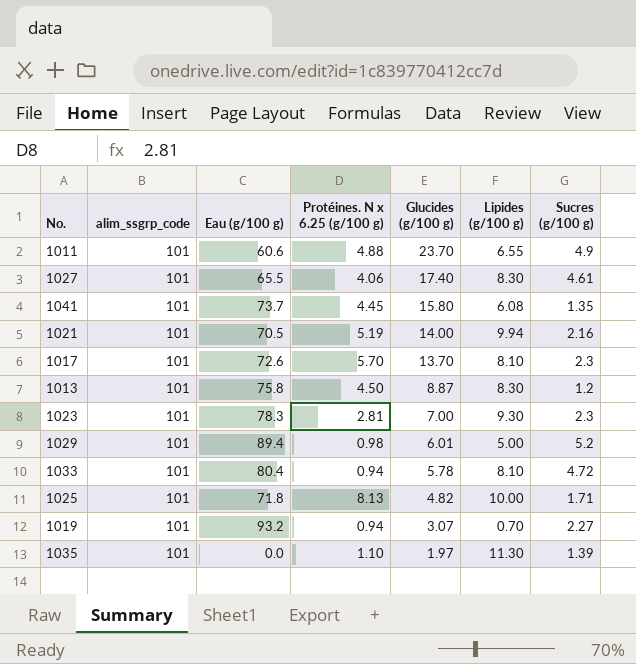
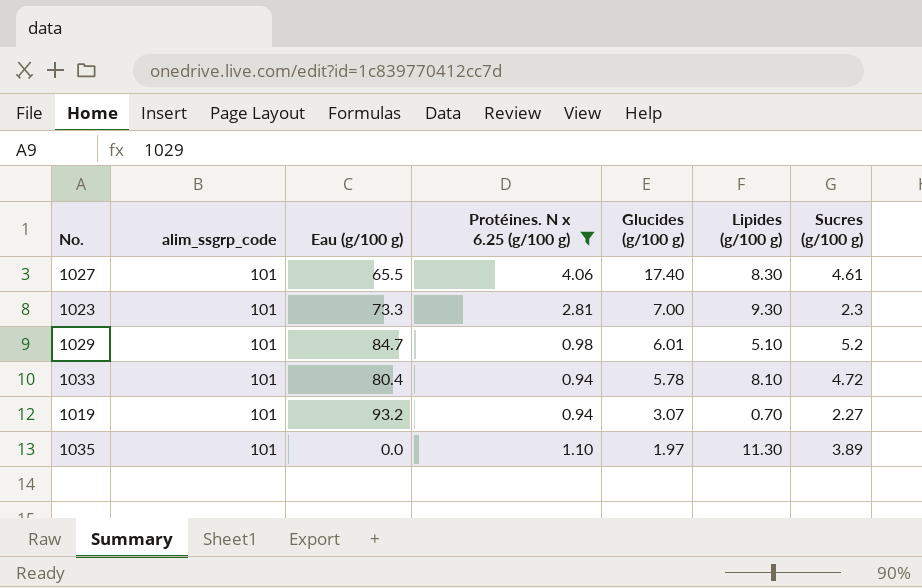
filter: none -> Protéines. N x 6.25 (g/100 g) <= 4.06
1023 | Eau (g/100 g): 78.3 -> 73.3
1029 | Eau (g/100 g): 89.4 -> 84.7
1029 | Lipides (g/100 g): 5.00 -> 5.10
1035 | Sucres (g/100 g): 1.39 -> 3.89

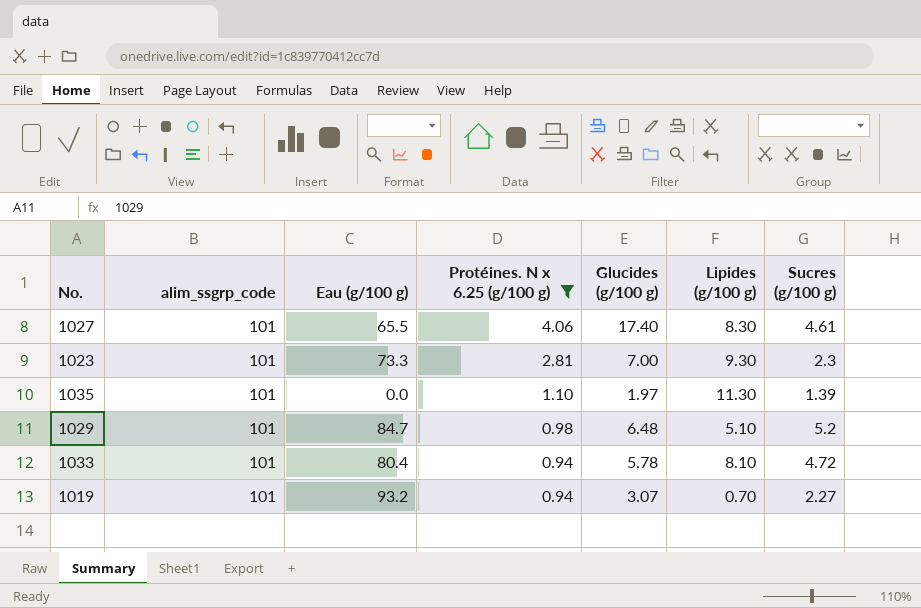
row order: Glucides (g/100 g) descending -> Protéines. N x 6.25 (g/100 g) descending
1035 | Sucres (g/100 g): 3.89 -> 1.39
1029 | Glucides (g/100 g): 6.01 -> 6.48

